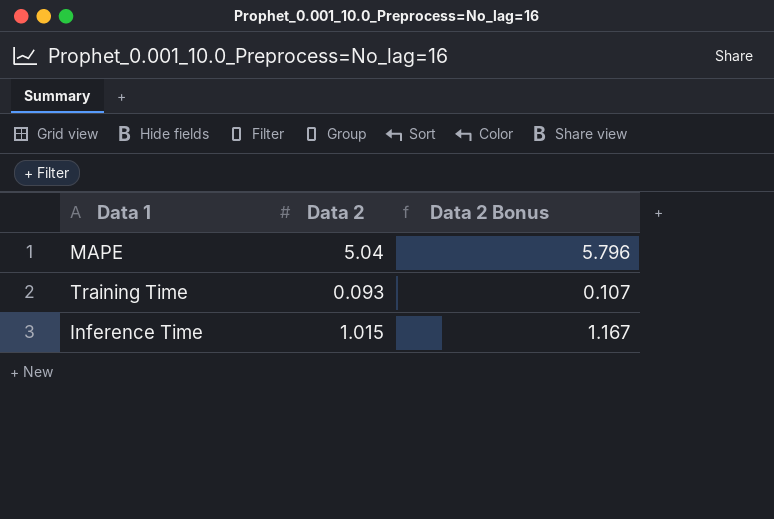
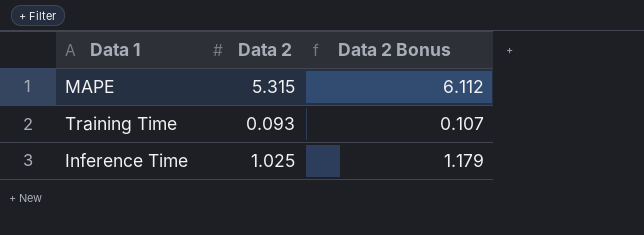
MAPE | Data 2: 5.04 -> 5.315
MAPE | Data 2 Bonus: 5.796 -> 6.112
Inference Time | Data 2: 1.015 -> 1.025
Inference Time | Data 2 Bonus: 1.167 -> 1.179

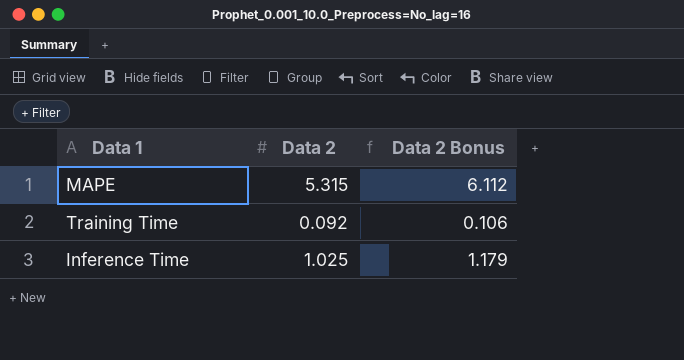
Training Time | Data 2: 0.093 -> 0.092
Training Time | Data 2 Bonus: 0.107 -> 0.106

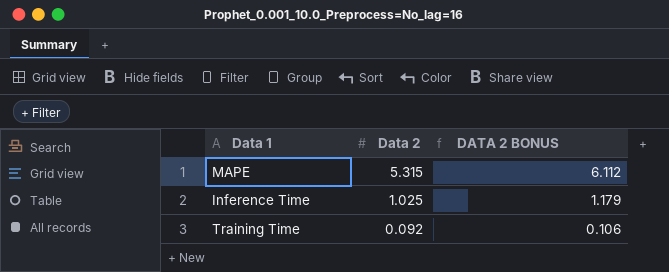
row order: none -> Data 2 descending
column name: Data 2 Bonus -> DATA 2 BONUS

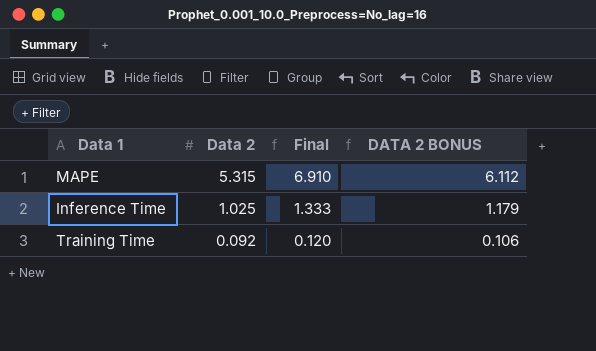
column Final | formula: none -> [Data 2] * 1.3

